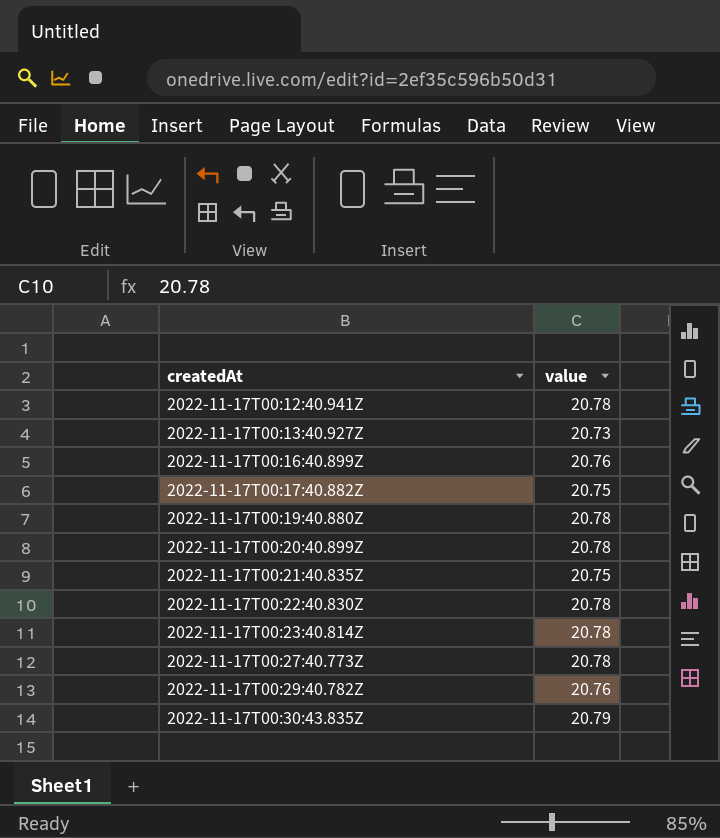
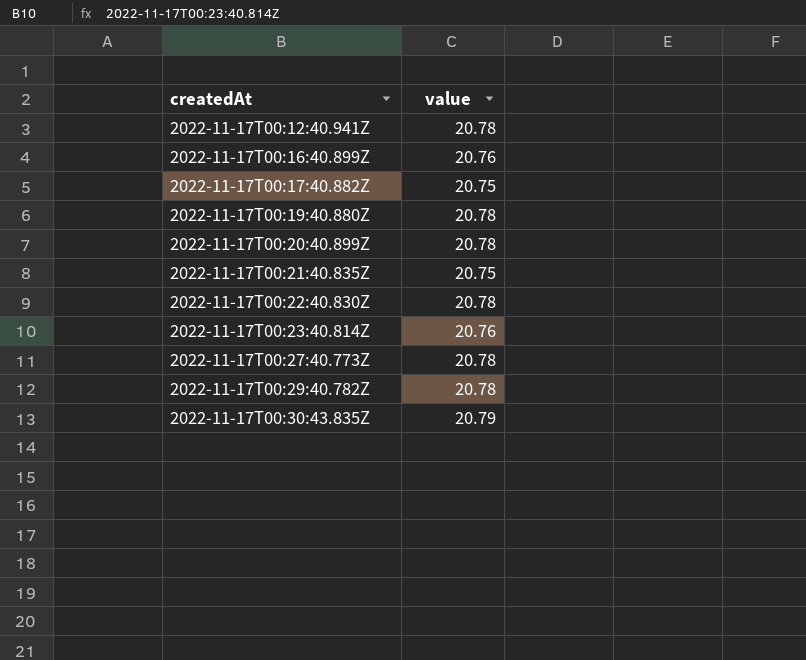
row 2022-11-17T00:13:40.927Z: 20.73 -> none
2022-11-17T00:23:40.814Z | value: 20.78 -> 20.76
2022-11-17T00:29:40.782Z | value: 20.76 -> 20.78

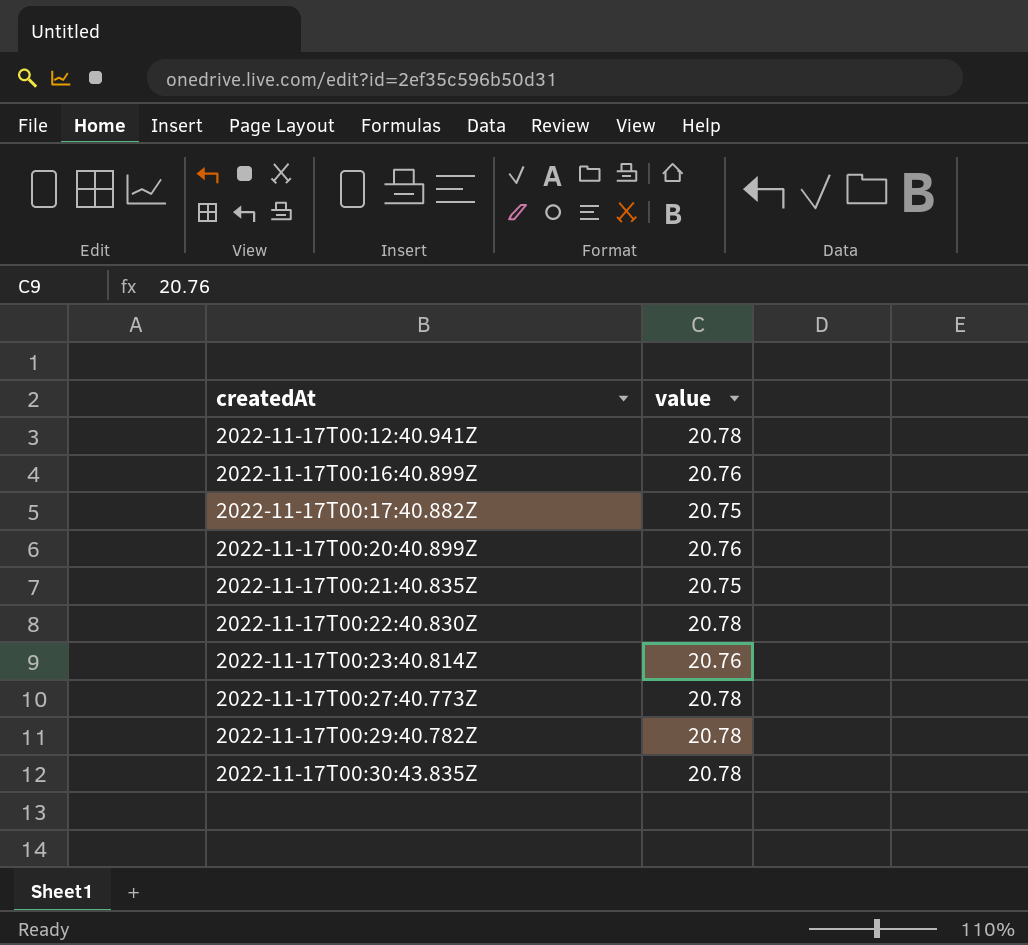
row 2022-11-17T00:19:40.880Z: 20.78 -> none
2022-11-17T00:20:40.899Z | value: 20.78 -> 20.76
2022-11-17T00:30:43.835Z | value: 20.79 -> 20.78

